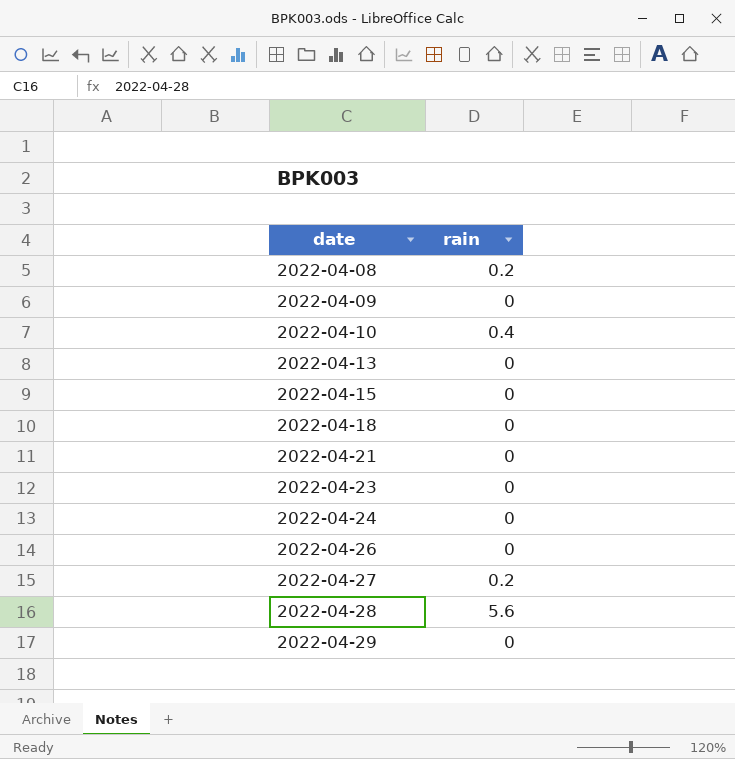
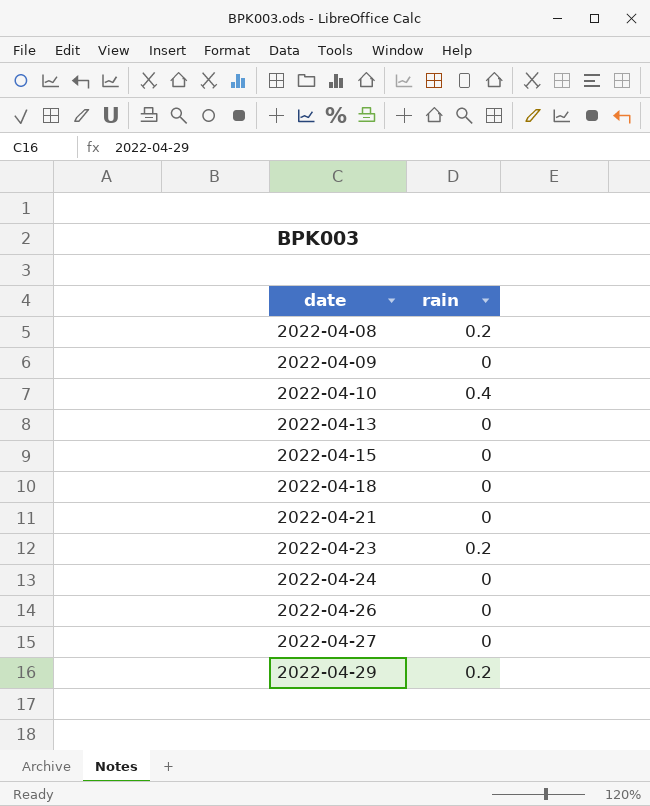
row 2022-04-28: 5.6 -> none
2022-04-23 | rain: 0 -> 0.2
2022-04-27 | rain: 0.2 -> 0
2022-04-29 | rain: 0 -> 0.2

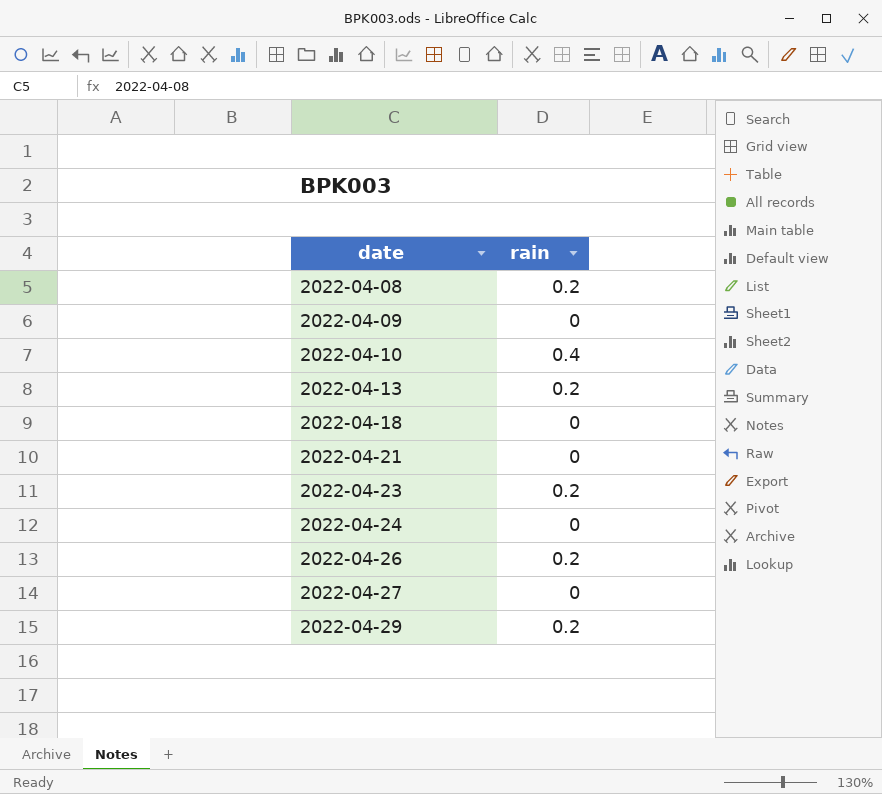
row 2022-04-15: 0 -> none
2022-04-13 | rain: 0 -> 0.2
2022-04-26 | rain: 0 -> 0.2

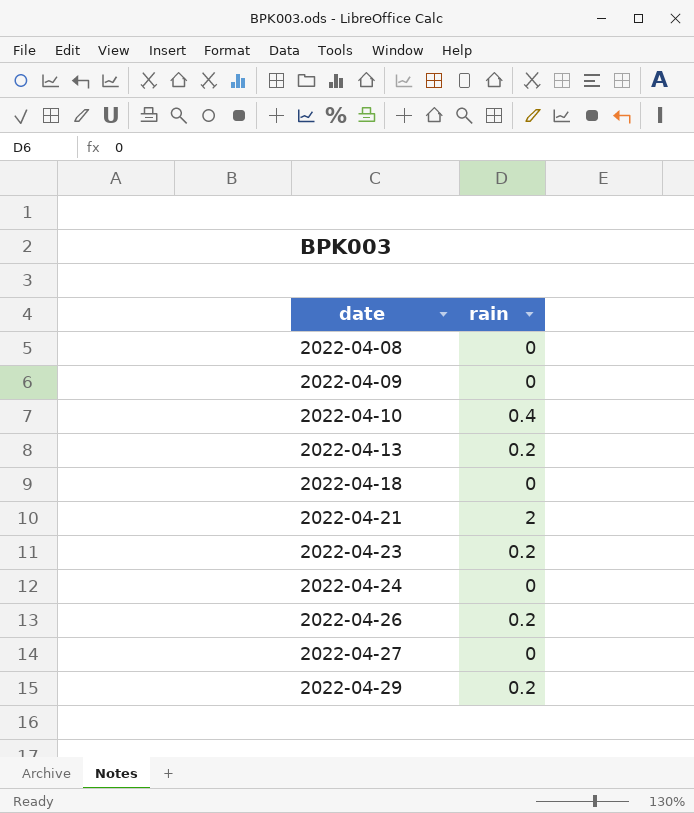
2022-04-08 | rain: 0.2 -> 0
2022-04-21 | rain: 0 -> 2

